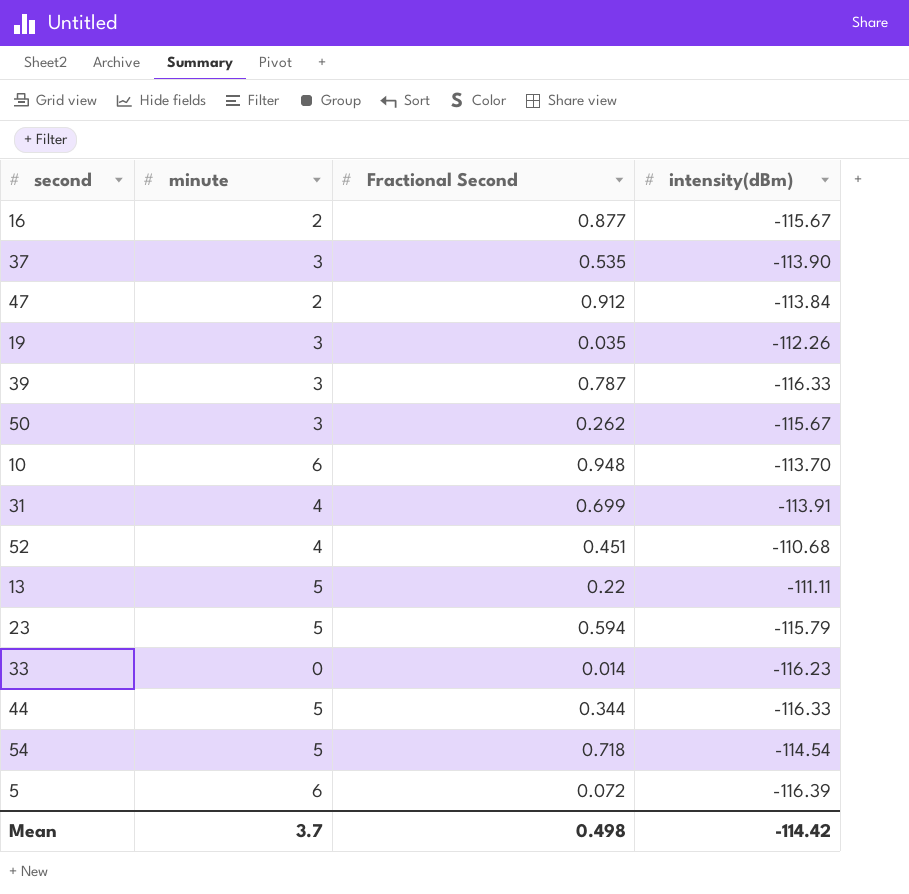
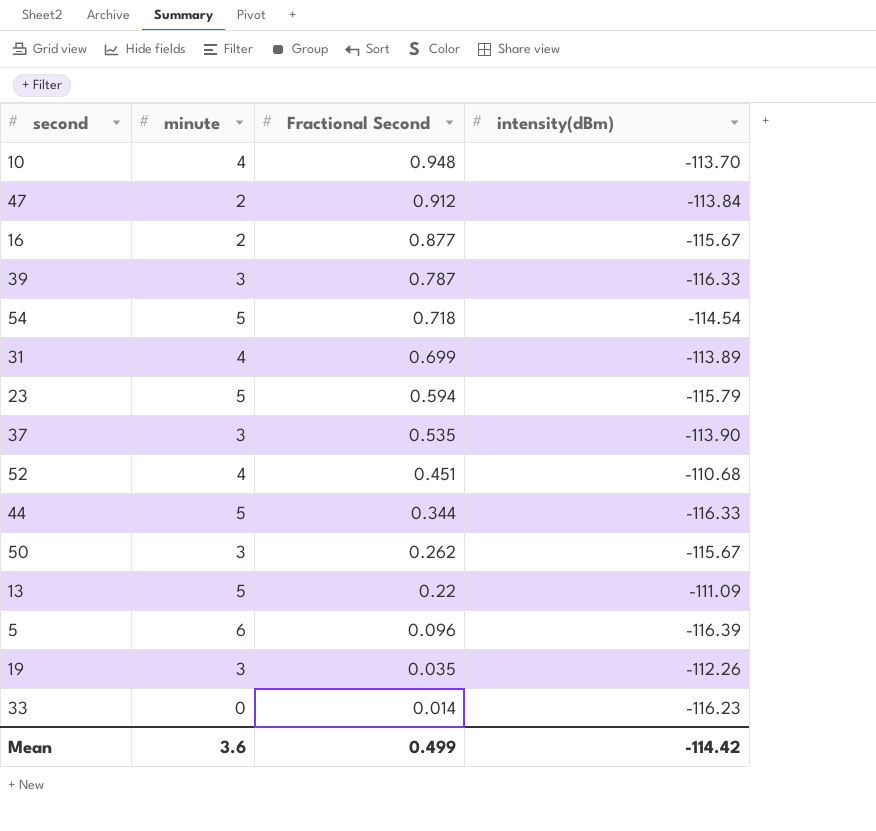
row order: none -> Fractional Second descending
10 | minute: 6 -> 4
31 | intensity(dBm): -113.91 -> -113.89
13 | intensity(dBm): -111.11 -> -111.09
5 | Fractional Second: 0.072 -> 0.096
Mean | minute: 3.7 -> 3.6
Mean | Fractional Second: 0.498 -> 0.499

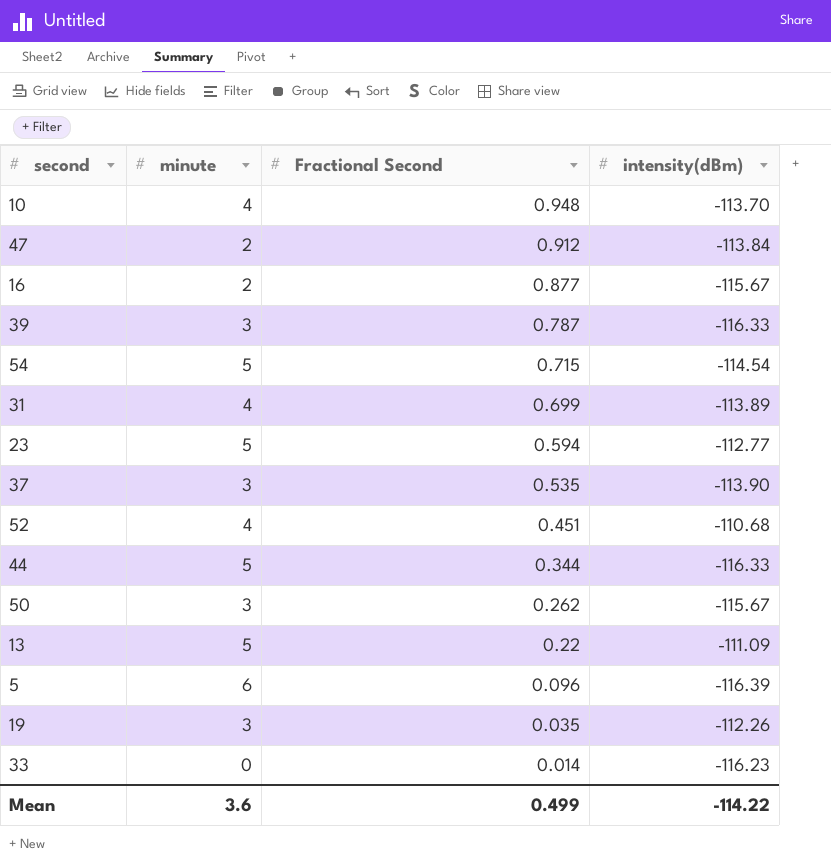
54 | Fractional Second: 0.718 -> 0.715
23 | intensity(dBm): -115.79 -> -112.77
Mean | intensity(dBm): -114.42 -> -114.22

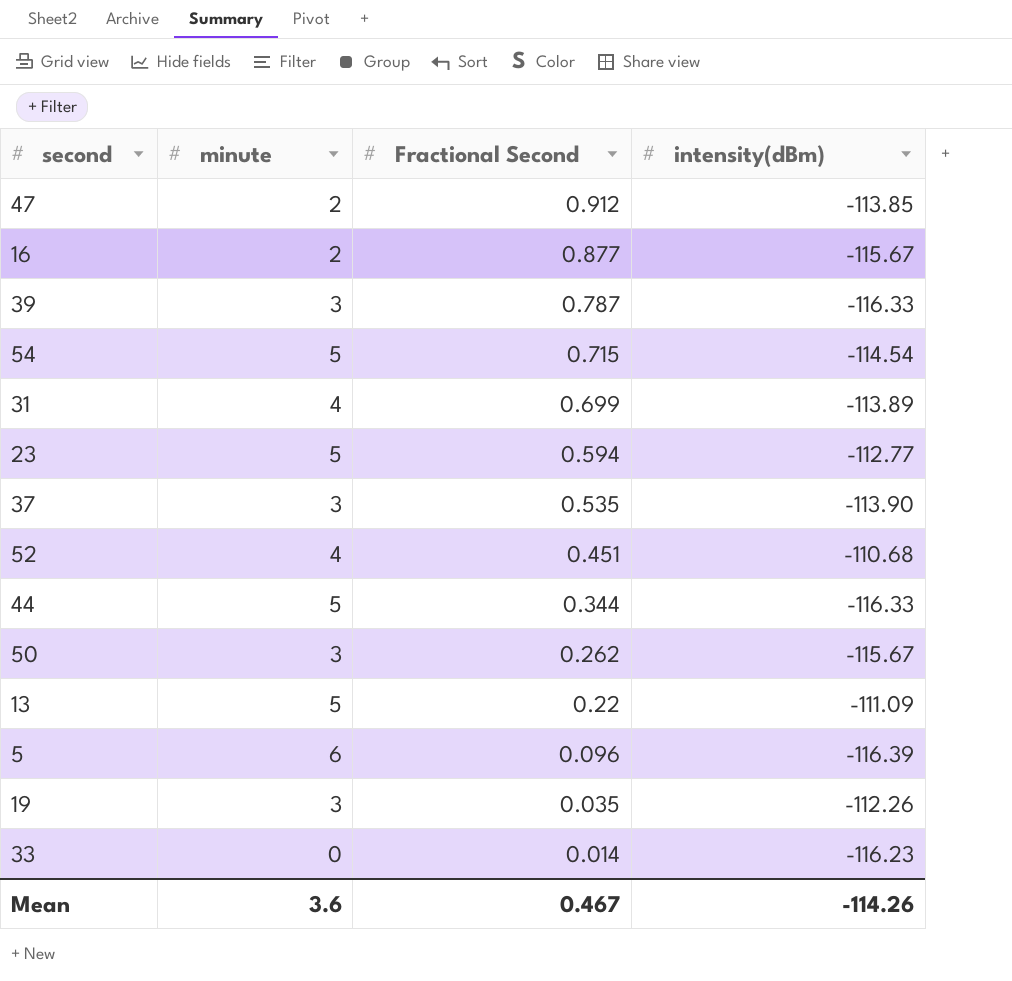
row 10: 4 | 0.948 | -113.70 -> none
47 | intensity(dBm): -113.84 -> -113.85
Mean | Fractional Second: 0.499 -> 0.467
Mean | intensity(dBm): -114.22 -> -114.26

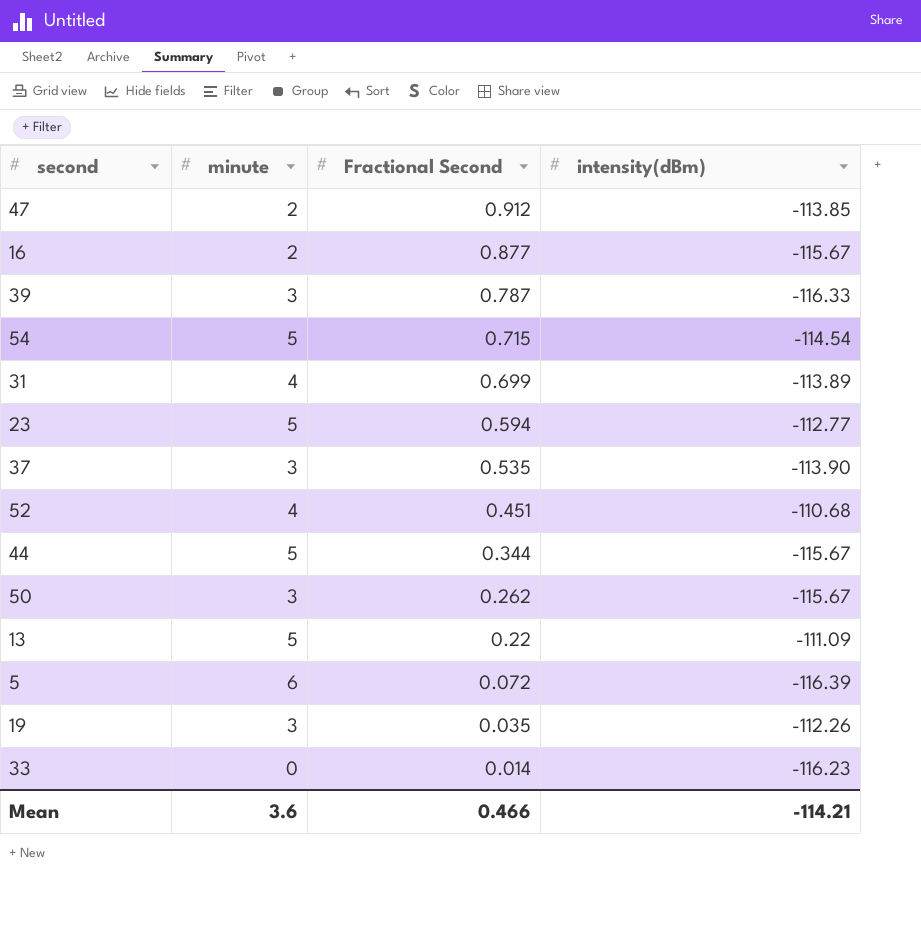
44 | intensity(dBm): -116.33 -> -115.67
5 | Fractional Second: 0.096 -> 0.072
Mean | Fractional Second: 0.467 -> 0.466
Mean | intensity(dBm): -114.26 -> -114.21

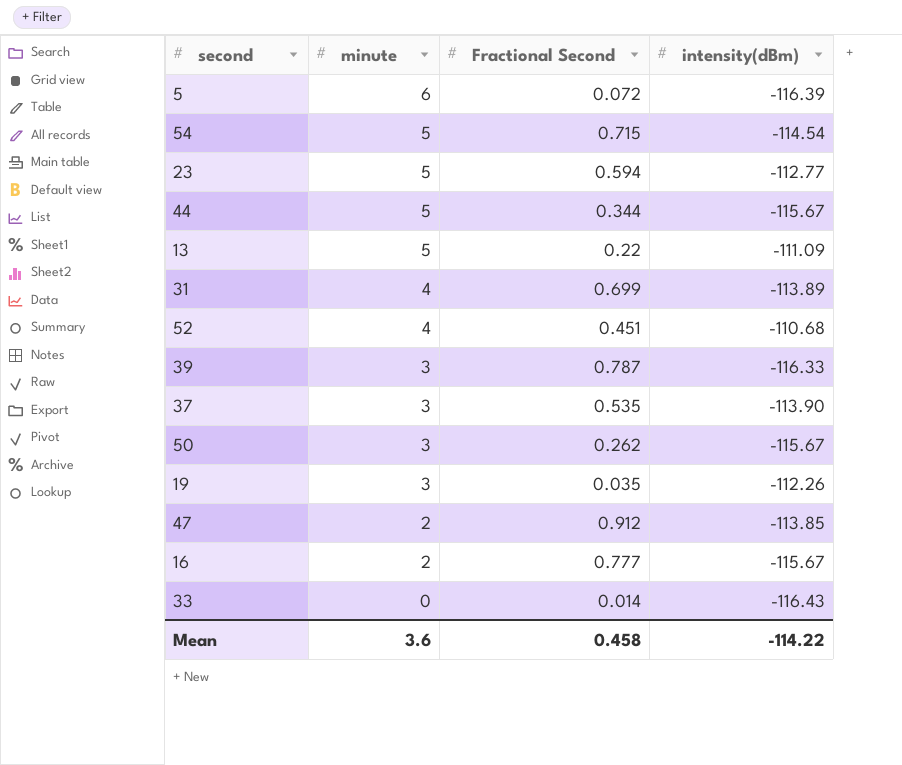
row order: Fractional Second descending -> minute descending
16 | Fractional Second: 0.877 -> 0.777
33 | intensity(dBm): -116.23 -> -116.43
Mean | Fractional Second: 0.466 -> 0.458
Mean | intensity(dBm): -114.21 -> -114.22

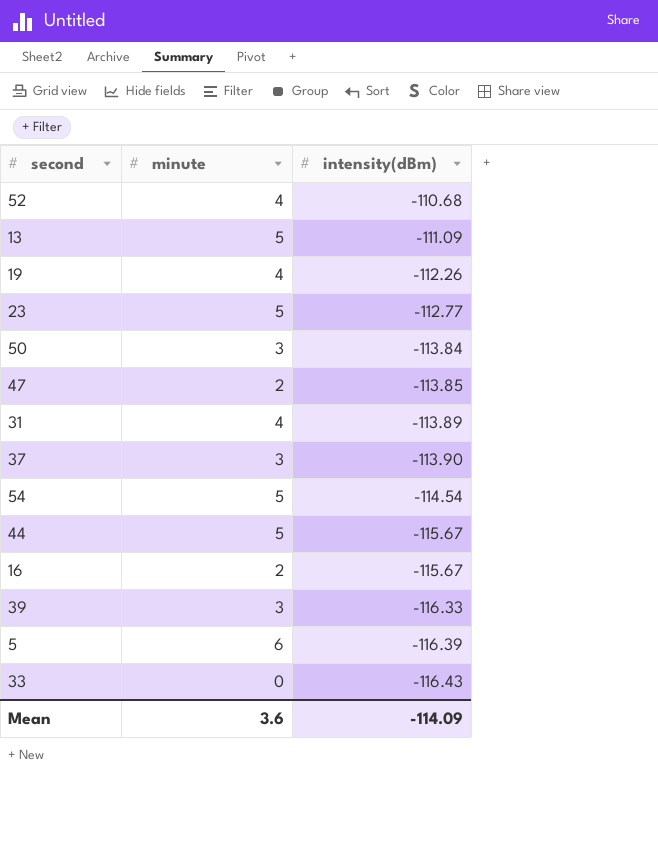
row order: minute descending -> intensity(dBm) descending
column Fractional Second | position: 3 -> none
19 | minute: 3 -> 4
50 | intensity(dBm): -115.67 -> -113.84
Mean | intensity(dBm): -114.22 -> -114.09

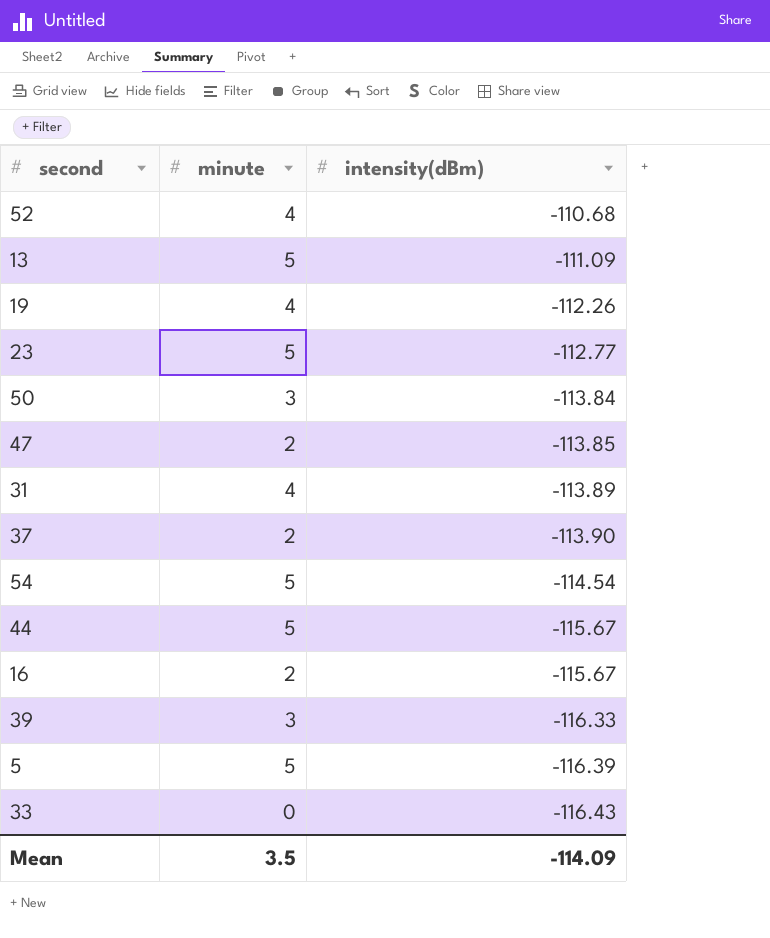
37 | minute: 3 -> 2
5 | minute: 6 -> 5
Mean | minute: 3.6 -> 3.5

